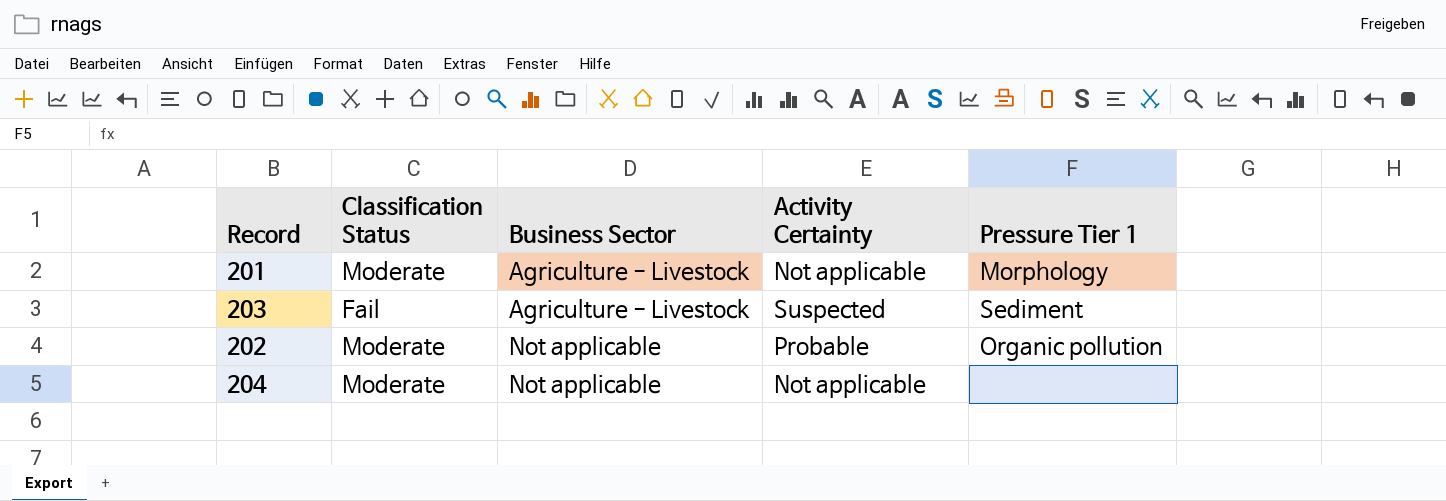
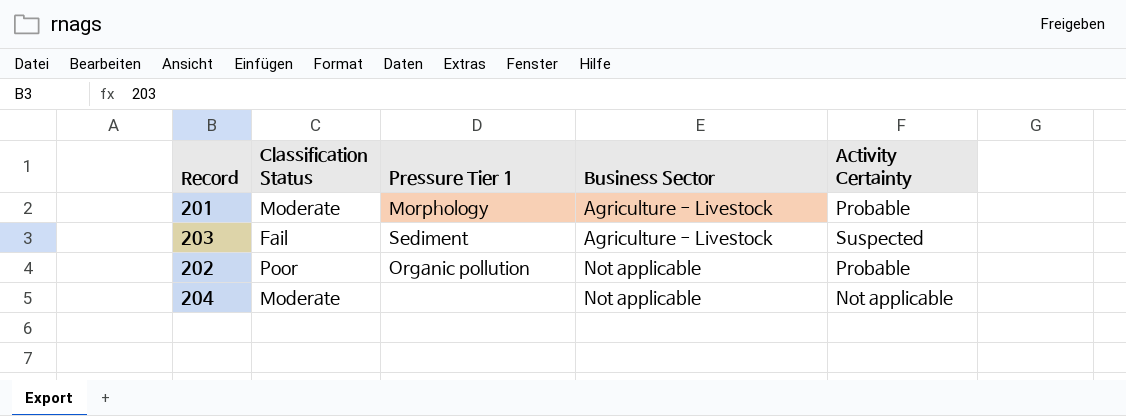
column Pressure Tier 1 | position: 5 -> 3
201 | Activity Certainty: Not applicable -> Probable
202 | Classification Status: Moderate -> Poor

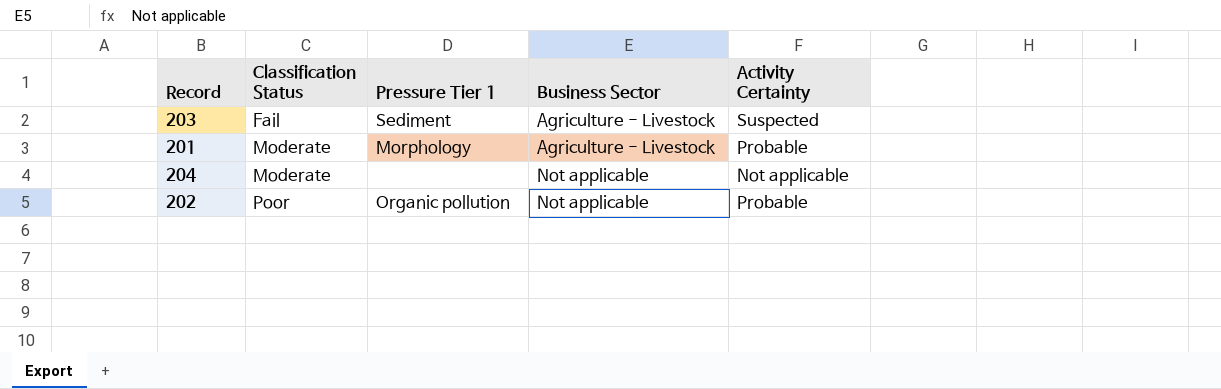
row order: Business Sector ascending -> Classification Status ascending

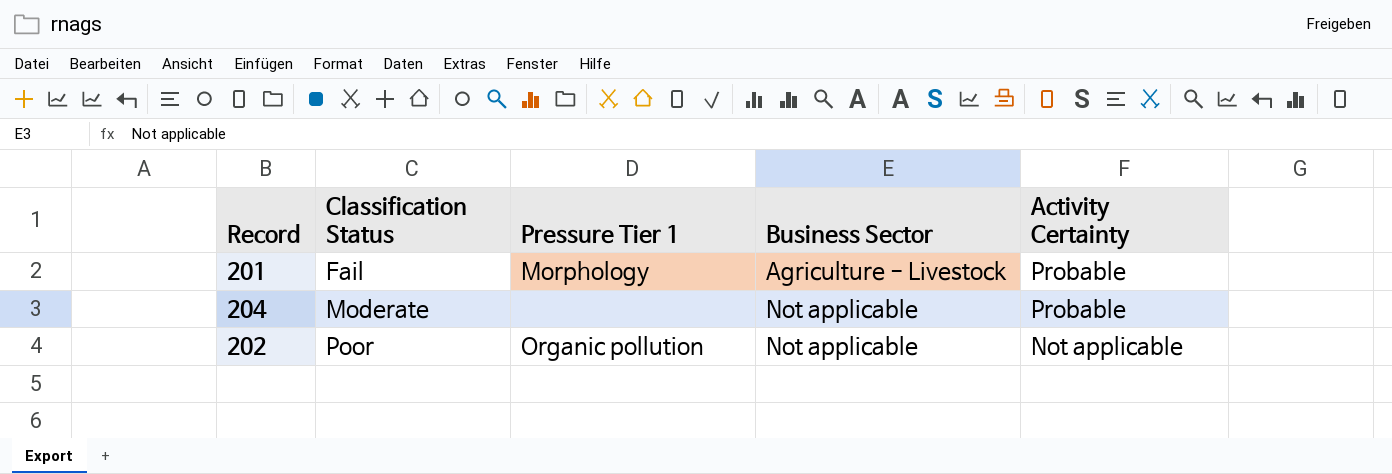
row 203: Fail | Sediment | Agriculture - Livestock | Suspected -> none
201 | Classification Status: Moderate -> Fail
204 | Activity Certainty: Not applicable -> Probable
202 | Activity Certainty: Probable -> Not applicable

